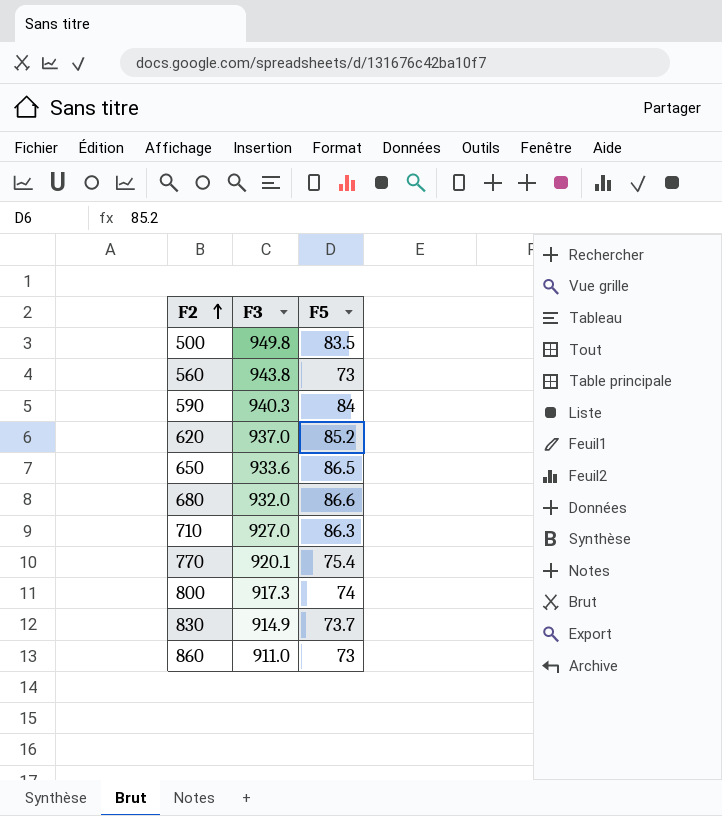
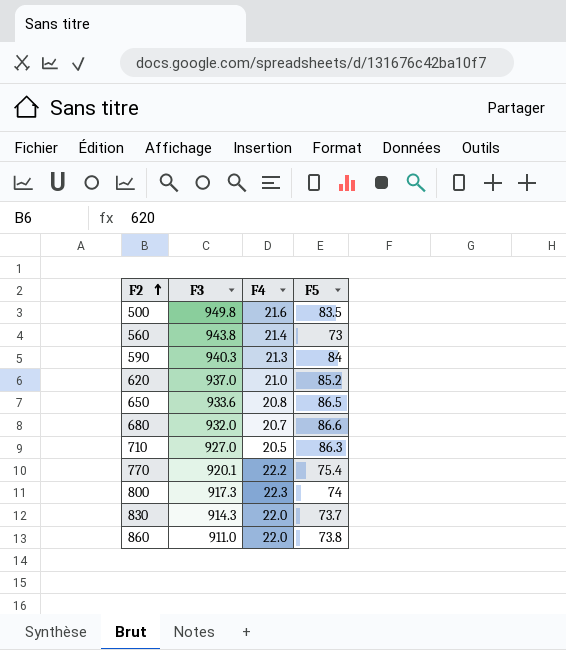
column F4 | position: none -> 3
830 | F3: 914.9 -> 914.3
860 | F5: 73 -> 73.8

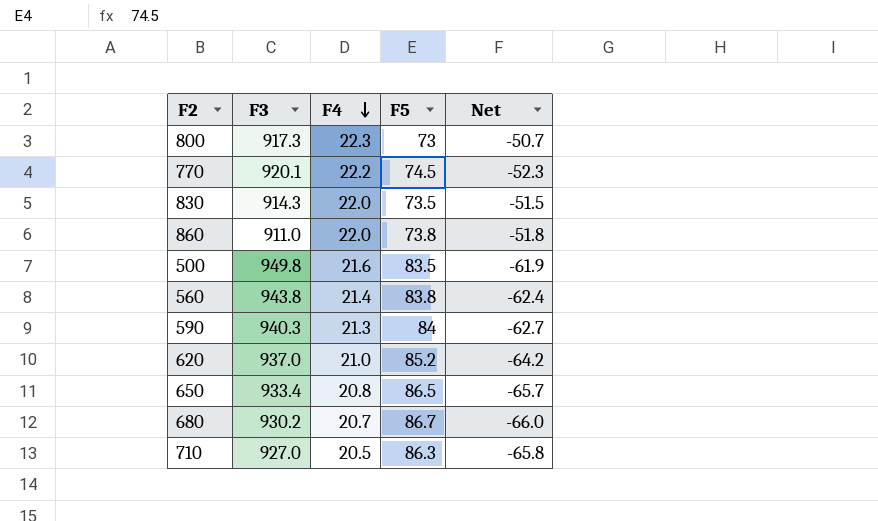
row order: F2 ascending -> F4 descending
column Net | formula: none -> [F4] - [F5]
800 | F5: 74 -> 73
770 | F5: 75.4 -> 74.5
830 | F5: 73.7 -> 73.5
560 | F5: 73 -> 83.8
650 | F3: 933.6 -> 933.4
680 | F3: 932.0 -> 930.2
680 | F5: 86.6 -> 86.7

